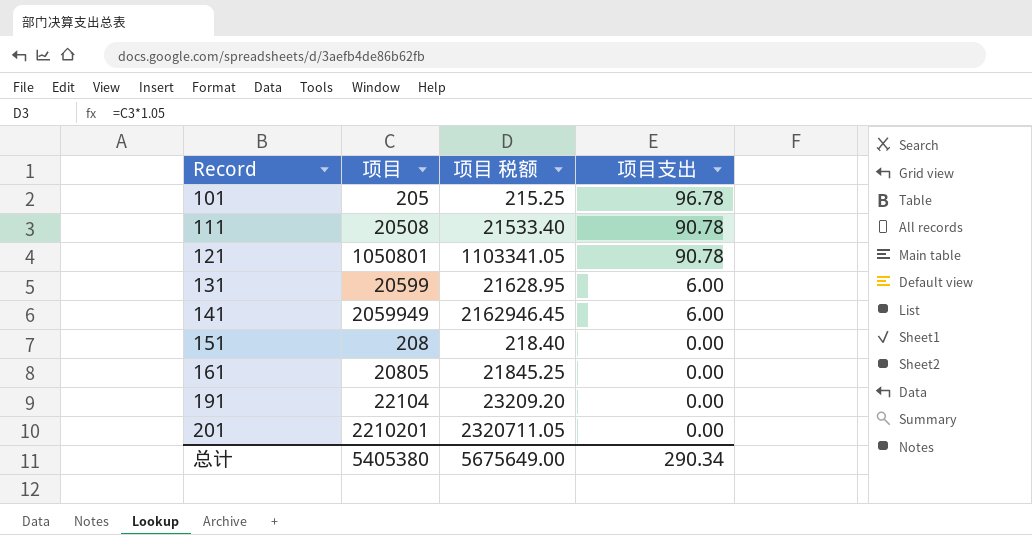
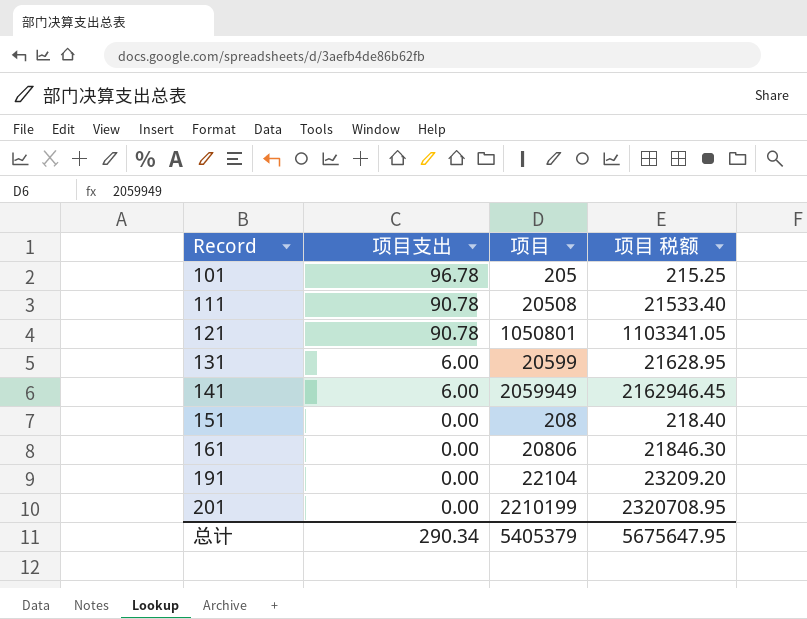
column 项目支出 | position: 4 -> 2
161 | 项目: 20805 -> 20806
161 | 项目 税额: 21845.25 -> 21846.30
201 | 项目: 2210201 -> 2210199
201 | 项目 税额: 2320711.05 -> 2320708.95
总计 | 项目: 5405380 -> 5405379
总计 | 项目 税额: 5675649.00 -> 5675647.95

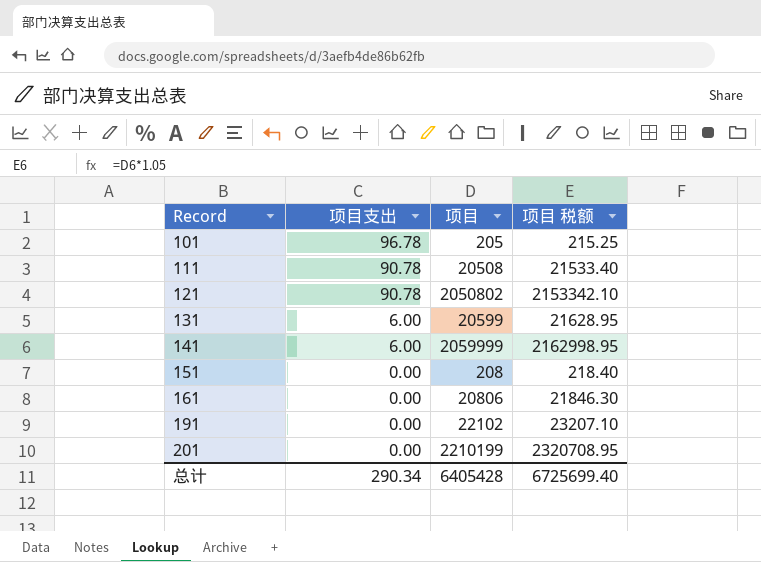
121 | 项目: 1050801 -> 2050802
121 | 项目 税额: 1103341.05 -> 2153342.10
141 | 项目: 2059949 -> 2059999
141 | 项目 税额: 2162946.45 -> 2162998.95
191 | 项目: 22104 -> 22102
191 | 项目 税额: 23209.20 -> 23207.10
总计 | 项目: 5405379 -> 6405428
总计 | 项目 税额: 5675647.95 -> 6725699.40

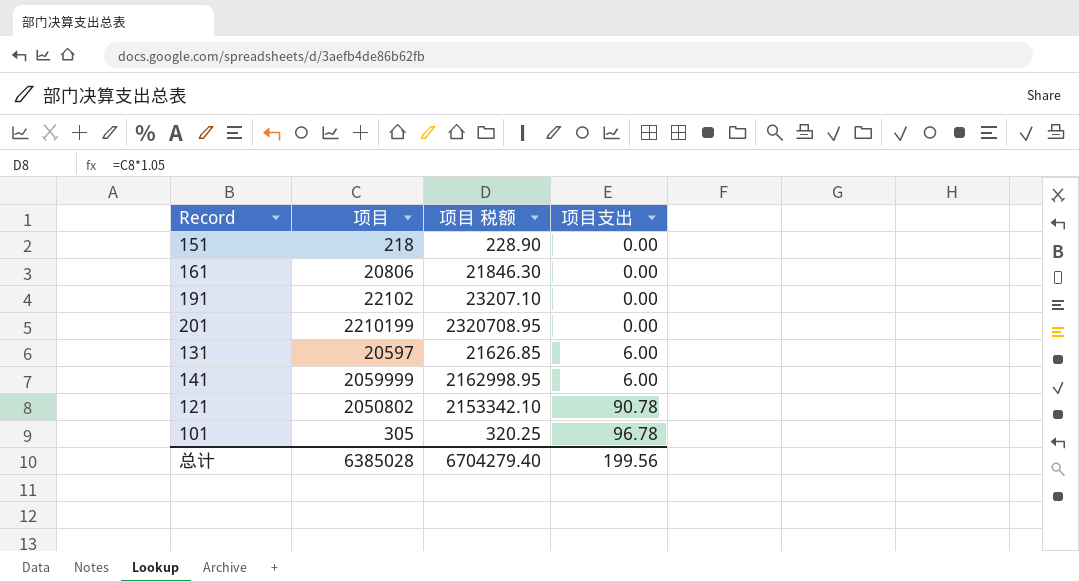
row order: Record ascending -> 项目支出 ascending
column 项目支出 | position: 2 -> 4
row 111: 90.78 | 20508 | 21533.40 -> none
151 | 项目: 208 -> 218
151 | 项目 税额: 218.40 -> 228.90
131 | 项目: 20599 -> 20597
131 | 项目 税额: 21628.95 -> 21626.85
101 | 项目: 205 -> 305
101 | 项目 税额: 215.25 -> 320.25
总计 | 项目: 6405428 -> 6385028
总计 | 项目 税额: 6725699.40 -> 6704279.40
总计 | 项目支出: 290.34 -> 199.56

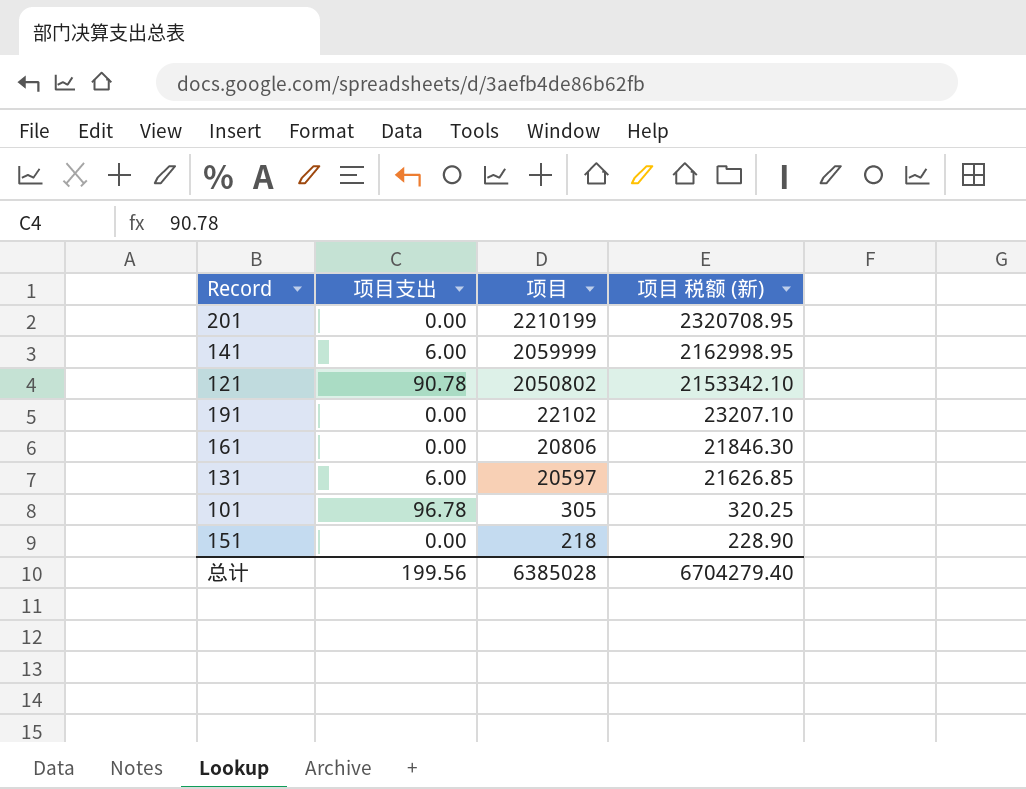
row order: 项目支出 ascending -> 项目 descending
column 项目支出 | position: 4 -> 2
column name: 项目 税额 -> 项目 税额 (新)

